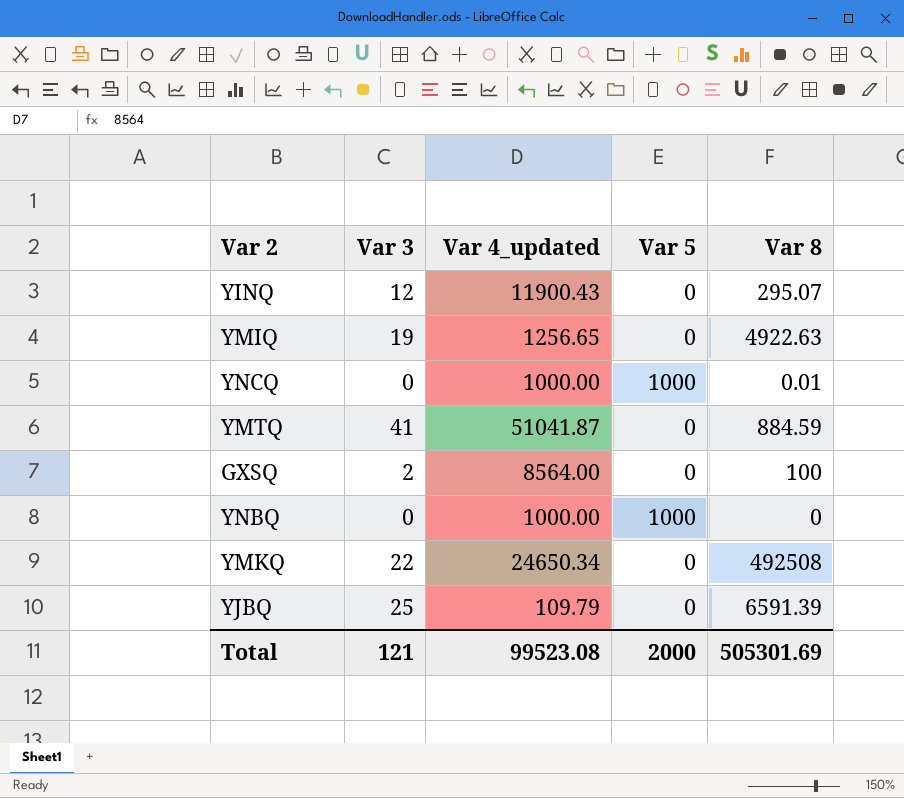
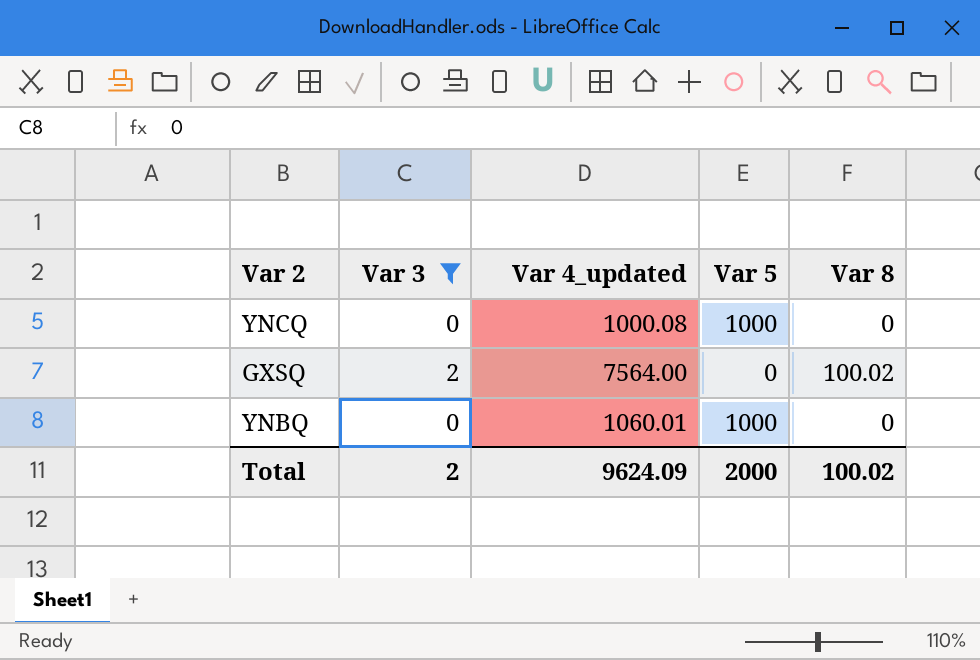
filter: none -> Var 3 <= 2
YNCQ | Var 4_updated: 1000.00 -> 1000.08
YNCQ | Var 8: 0.01 -> 0
GXSQ | Var 4_updated: 8564.00 -> 7564.00
GXSQ | Var 8: 100 -> 100.02
YNBQ | Var 4_updated: 1000.00 -> 1060.01
Total | Var 3: 121 -> 2
Total | Var 4_updated: 99523.08 -> 9624.09
Total | Var 8: 505301.69 -> 100.02

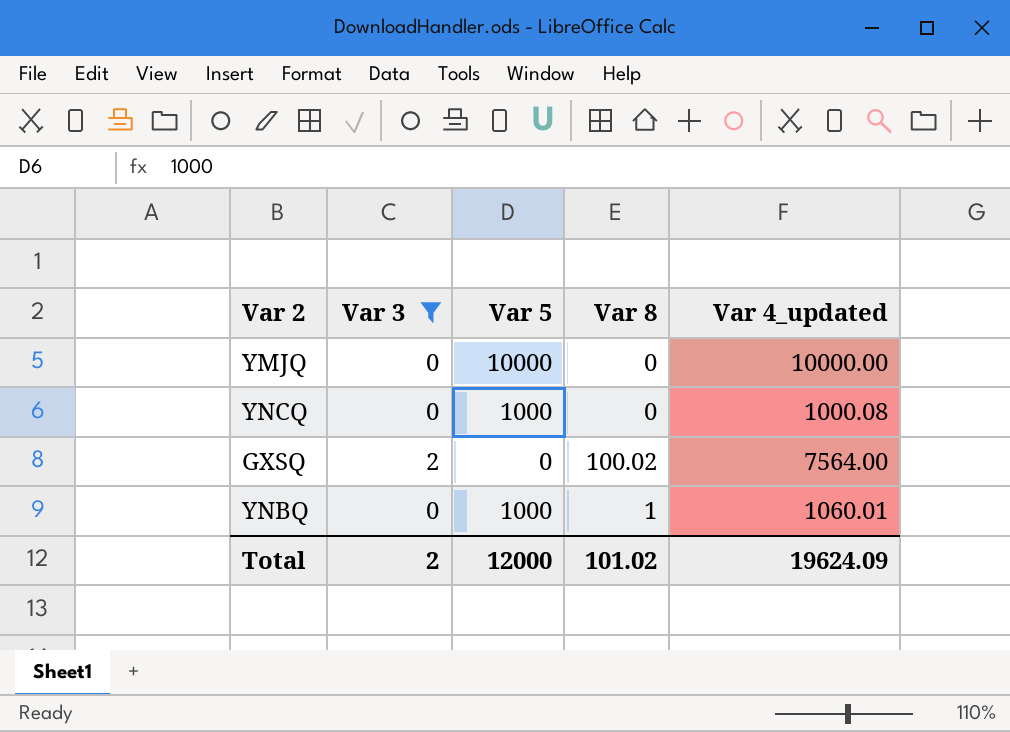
column Var 4_updated | position: 3 -> 5
row YMJQ: none -> 0 | 10000 | 0 | 10000.00
YNBQ | Var 8: 0 -> 1
Total | Var 5: 2000 -> 12000
Total | Var 8: 100.02 -> 101.02
Total | Var 4_updated: 9624.09 -> 19624.09

